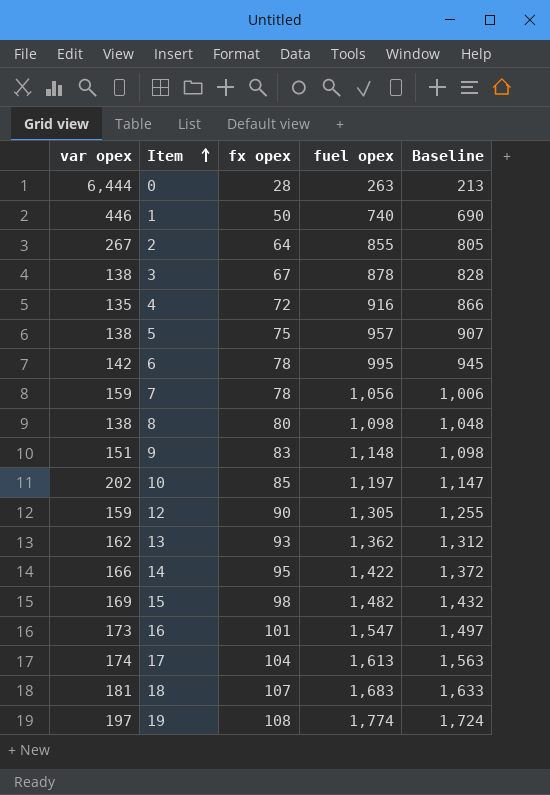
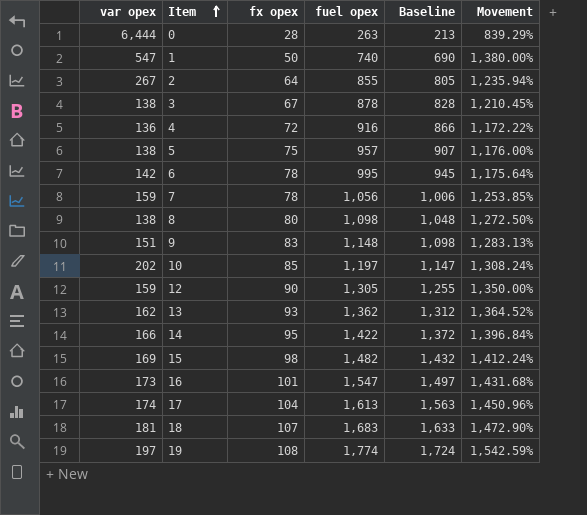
column Movement | formula: none -> ([fuel opex] - [fx opex]) / [fx opex]
1 | var opex: 446 -> 547
4 | var opex: 135 -> 136

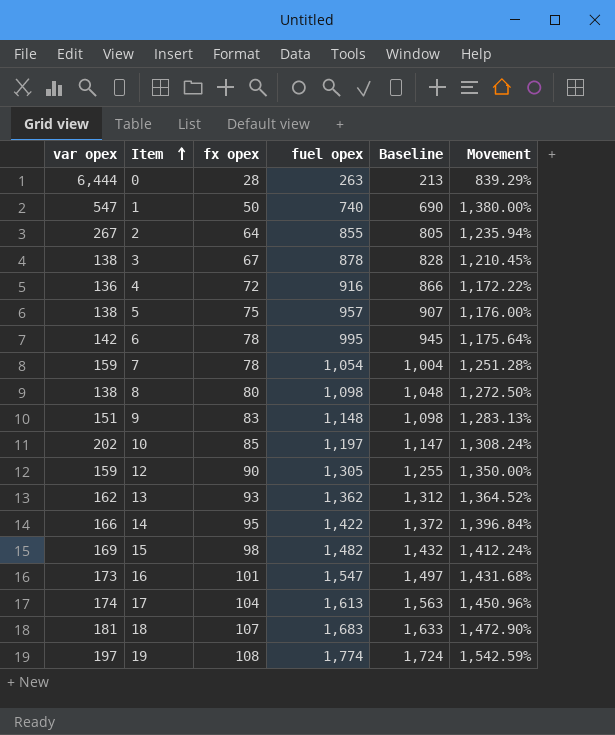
7 | fuel opex: 1,056 -> 1,054
7 | Baseline: 1,006 -> 1,004
7 | Movement: 1,253.85% -> 1,251.28%

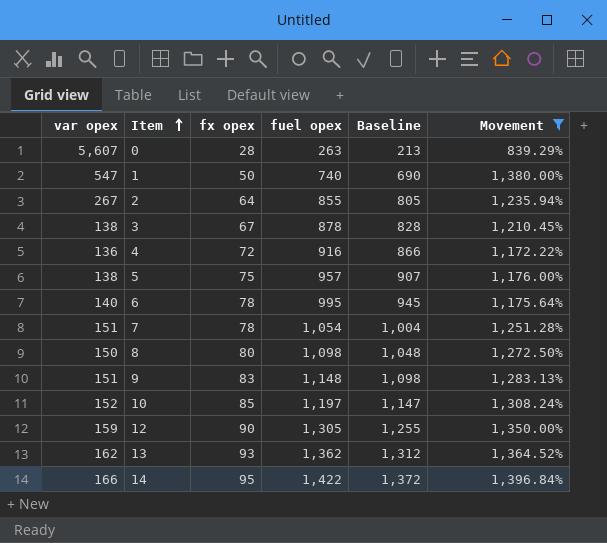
filter: none -> Movement <= 1,396.84%
0 | var opex: 6,444 -> 5,607
6 | var opex: 142 -> 140
7 | var opex: 159 -> 151
8 | var opex: 138 -> 150
10 | var opex: 202 -> 152

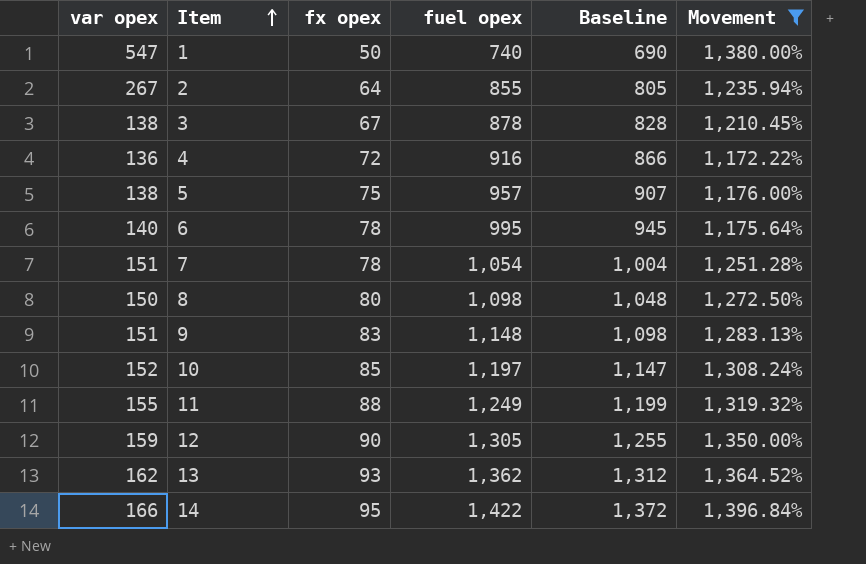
row 0: 5,607 | 28 | 263 | 213 | 839.29% -> none
row 11: none -> 155 | 88 | 1,249 | 1,199 | 1,319.32%

